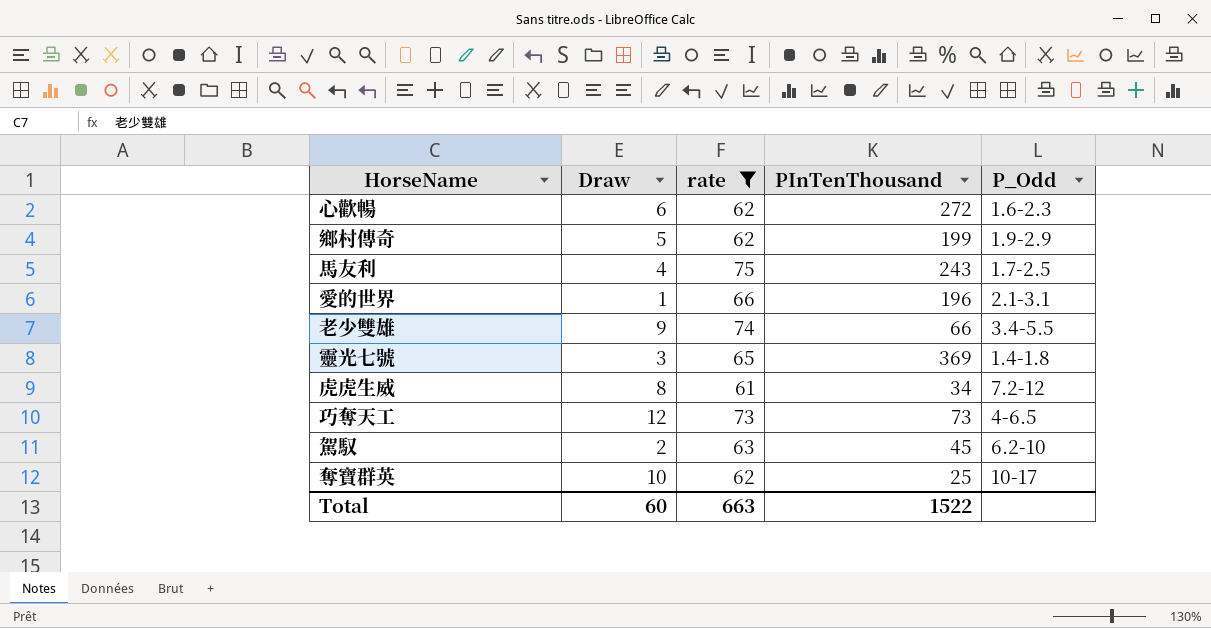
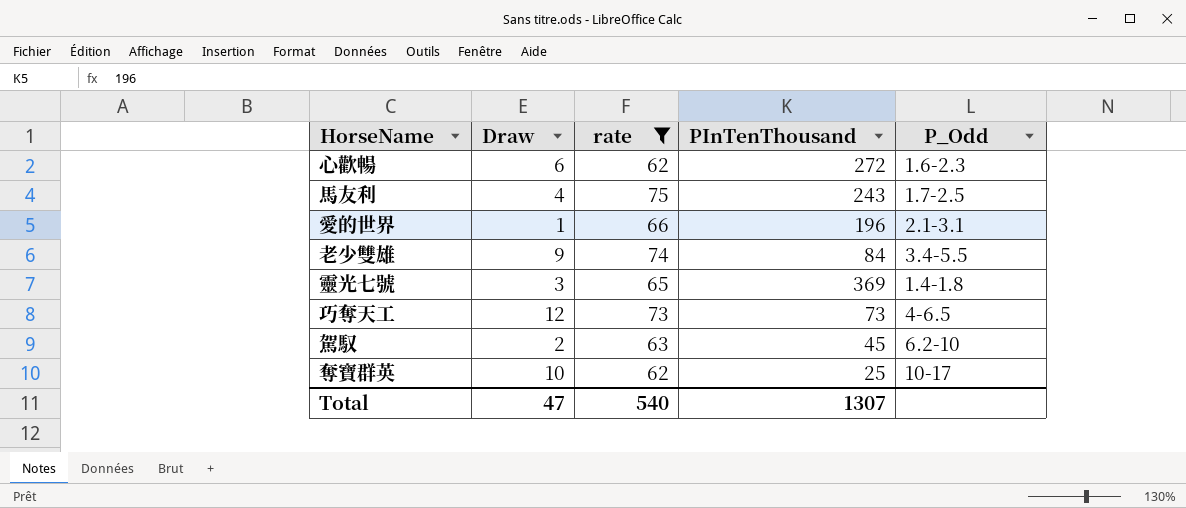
row 鄉村傳奇: 5 | 62 | 199 | 1.9-2.9 -> none
row 虎虎生威: 8 | 61 | 34 | 7.2-12 -> none
老少雙雄 | PInTenThousand: 66 -> 84
Total | Draw: 60 -> 47
Total | rate: 663 -> 540
Total | PInTenThousand: 1522 -> 1307

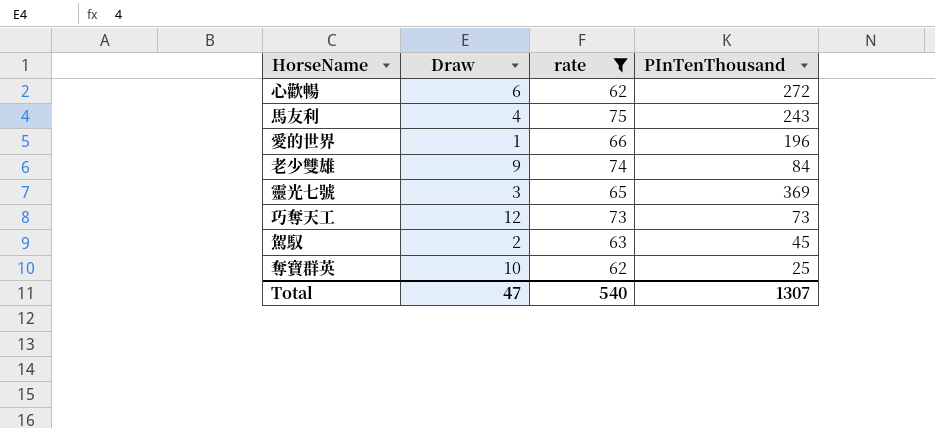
column P_Odd | position: 5 -> none

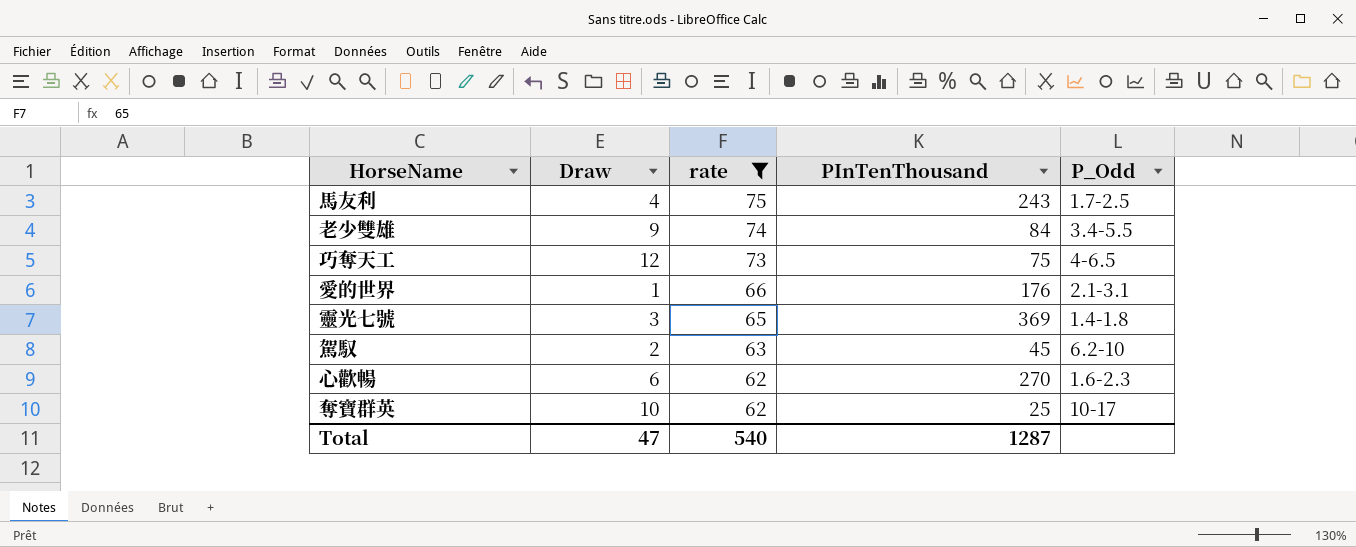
row order: none -> rate descending
column P_Odd | position: none -> 5
巧奪天工 | PInTenThousand: 73 -> 75
愛的世界 | PInTenThousand: 196 -> 176
心歡暢 | PInTenThousand: 272 -> 270
Total | PInTenThousand: 1307 -> 1287

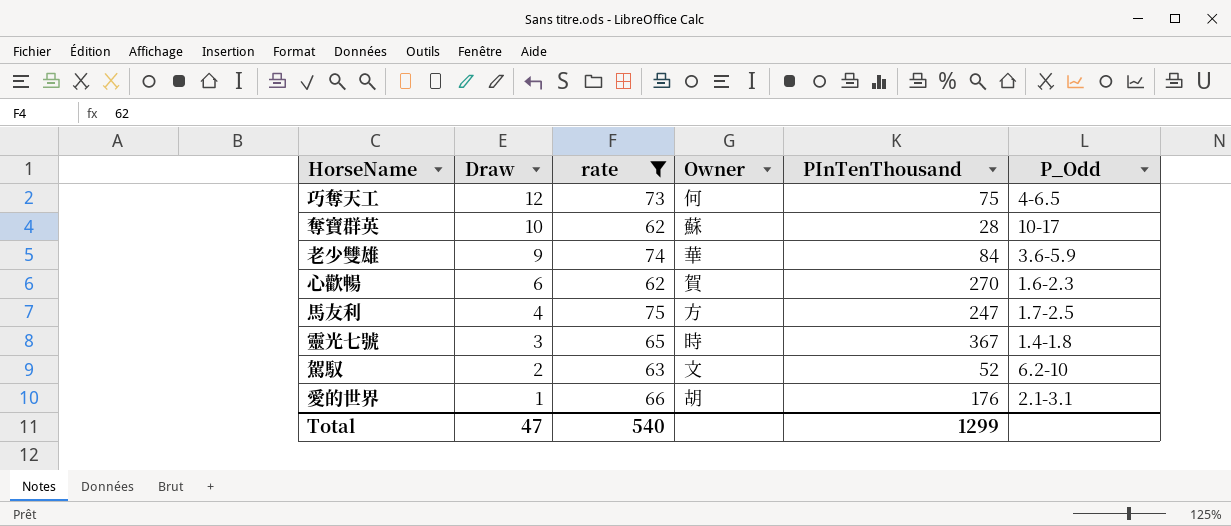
row order: rate descending -> Draw descending
column Owner | position: none -> 4
奪寶群英 | PInTenThousand: 25 -> 28
老少雙雄 | P_Odd: 3.4-5.5 -> 3.6-5.9
馬友利 | PInTenThousand: 243 -> 247
靈光七號 | PInTenThousand: 369 -> 367
駕馭 | PInTenThousand: 45 -> 52
Total | PInTenThousand: 1287 -> 1299

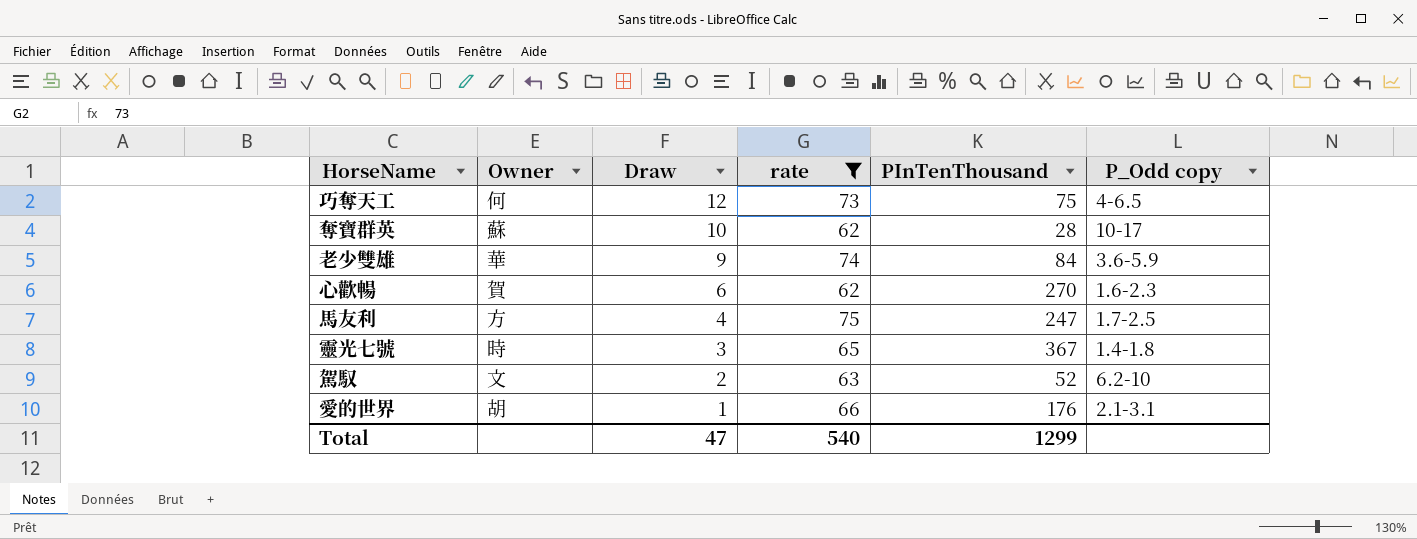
column Owner | position: 4 -> 2
column name: P_Odd -> P_Odd copy

